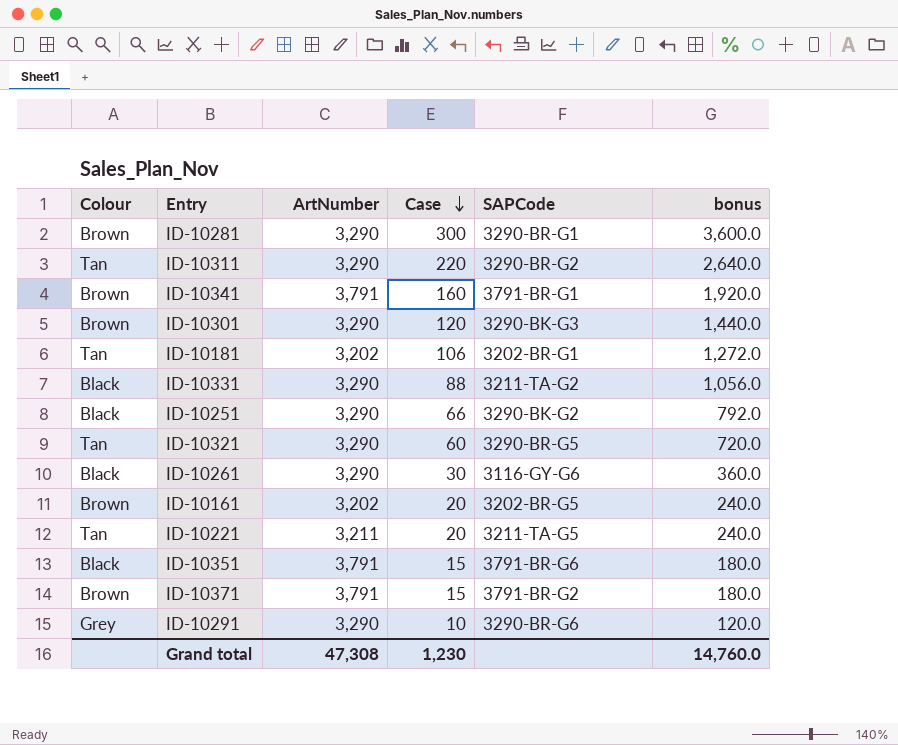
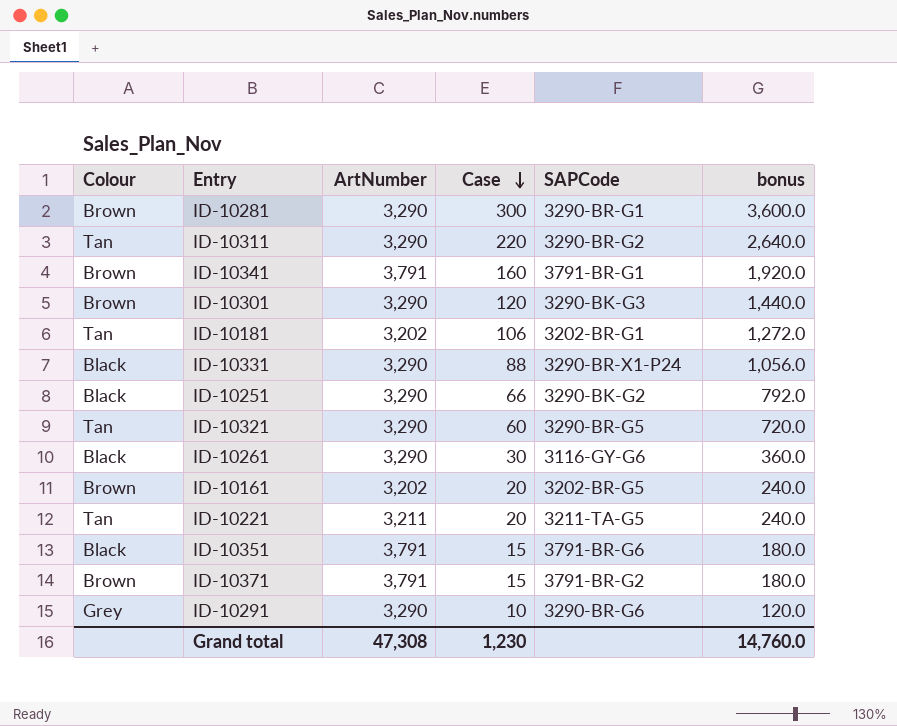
ID-10331 | SAPCode: 3211-TA-G2 -> 3290-BR-X1-P24

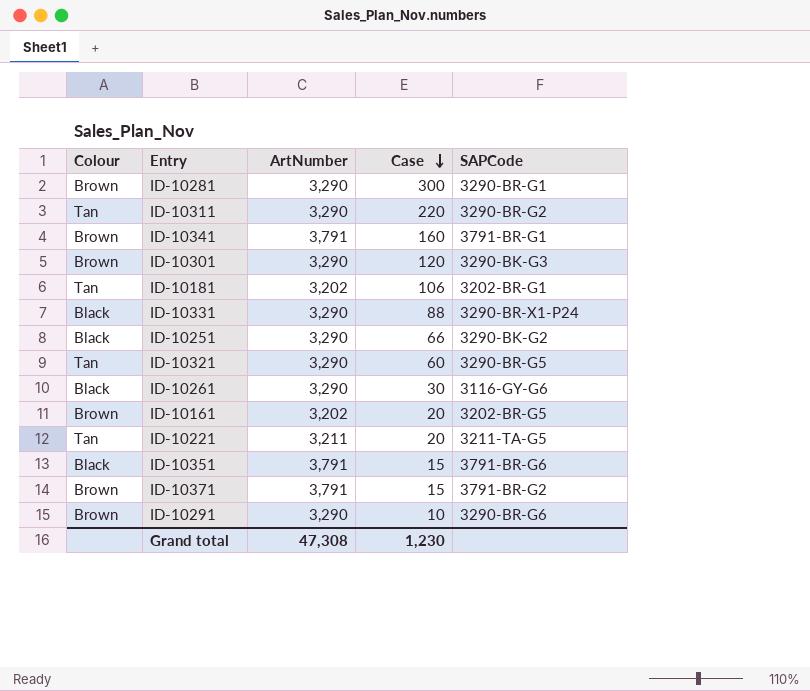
column bonus | formula: [Case] * 12 -> none
ID-10291 | Colour: Grey -> Brown

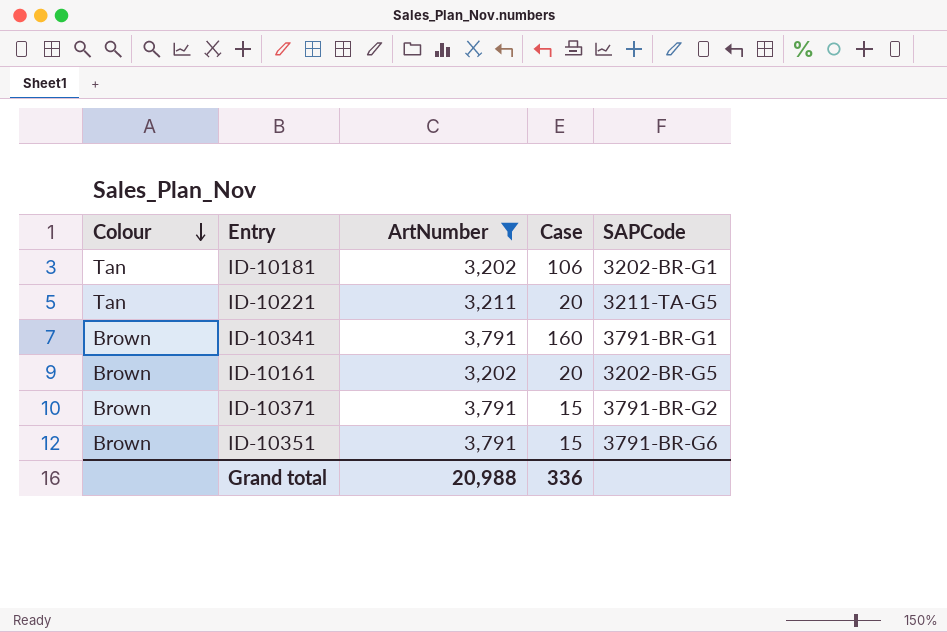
filter: none -> ArtNumber != 3,290
row order: Case descending -> Colour descending
ID-10351 | Colour: Black -> Brown
Grand total | ArtNumber: 47,308 -> 20,988
Grand total | Case: 1,230 -> 336

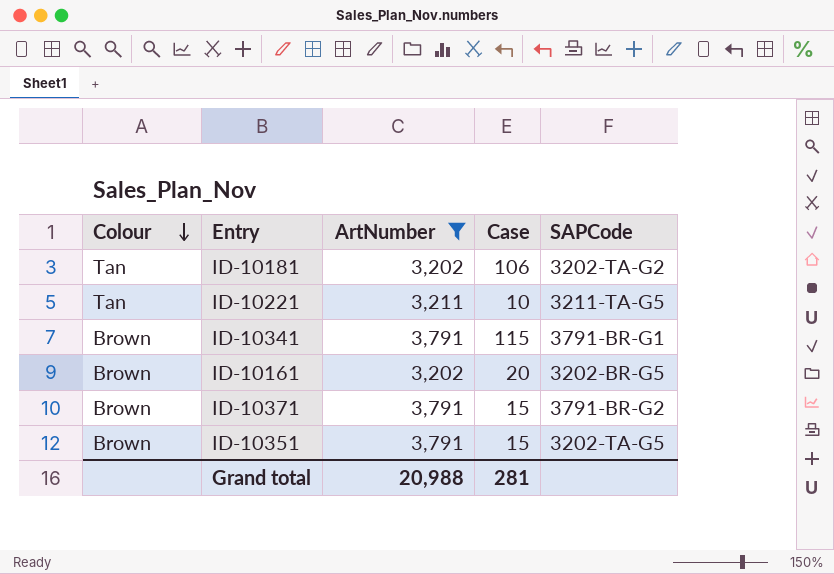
ID-10181 | SAPCode: 3202-BR-G1 -> 3202-TA-G2
ID-10221 | Case: 20 -> 10
ID-10341 | Case: 160 -> 115
ID-10351 | SAPCode: 3791-BR-G6 -> 3202-TA-G5
Grand total | Case: 336 -> 281

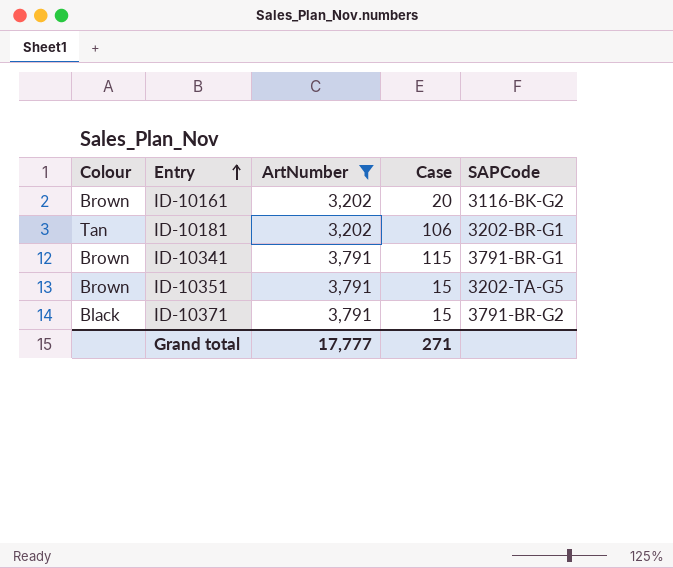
row order: Colour descending -> Entry ascending
row ID-10221: Tan | 3,211 | 10 | 3211-TA-G5 -> none
ID-10161 | SAPCode: 3202-BR-G5 -> 3116-BK-G2
ID-10181 | SAPCode: 3202-TA-G2 -> 3202-BR-G1
ID-10371 | Colour: Brown -> Black
Grand total | ArtNumber: 20,988 -> 17,777
Grand total | Case: 281 -> 271

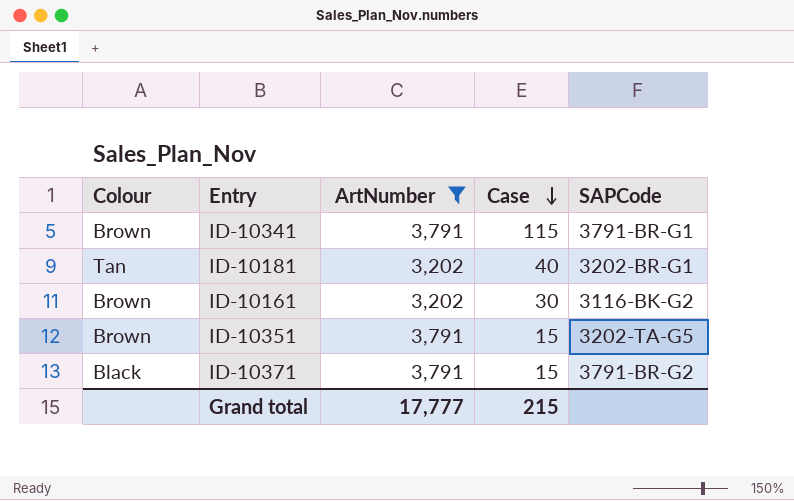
row order: Entry ascending -> Case descending
ID-10181 | Case: 106 -> 40
ID-10161 | Case: 20 -> 30
Grand total | Case: 271 -> 215

